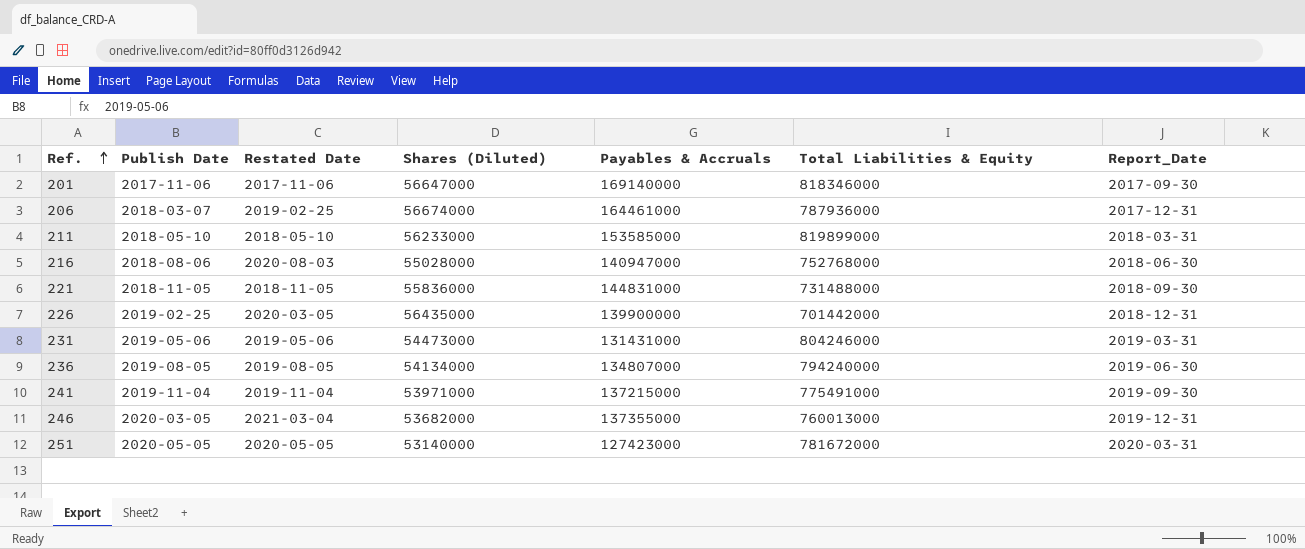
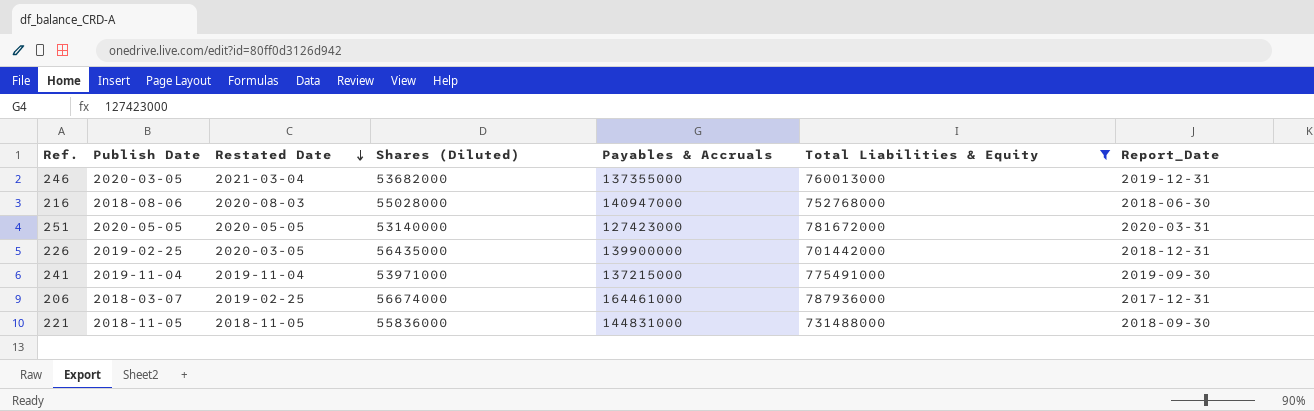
filter: none -> Total Liabilities & Equity <= 787936000
row order: Ref. ascending -> Restated Date descending

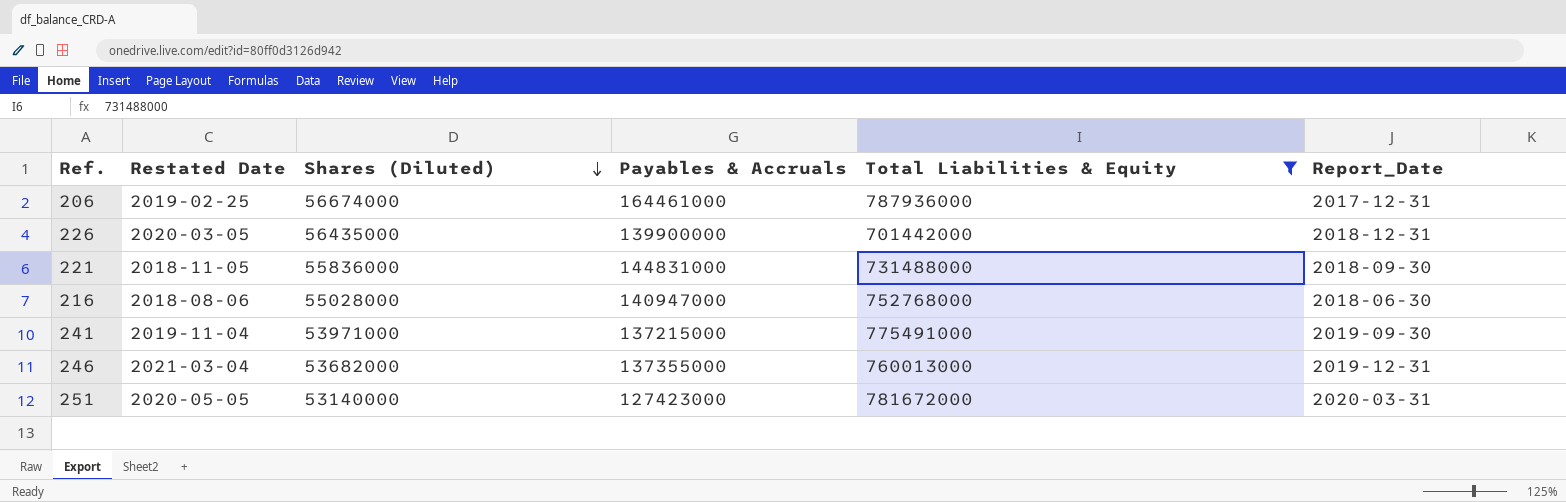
row order: Restated Date descending -> Shares (Diluted) descending
column Publish Date | position: 2 -> none
216 | Restated Date: 2020-08-03 -> 2018-08-06

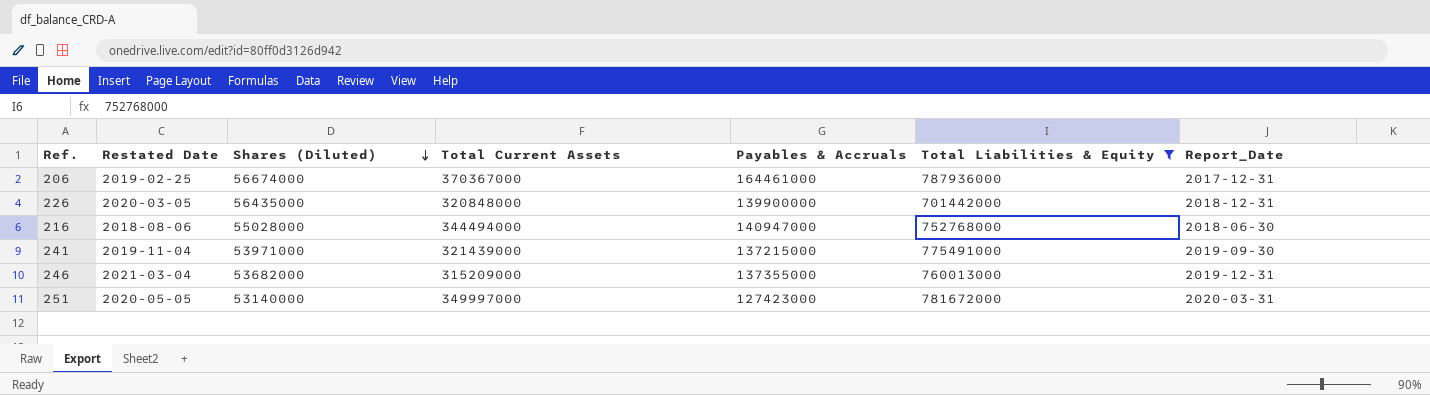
column Total Current Assets | position: none -> 4
row 221: 2018-11-05 | 55836000 | 144831000 | 731488000 | 2018-09-30 -> none

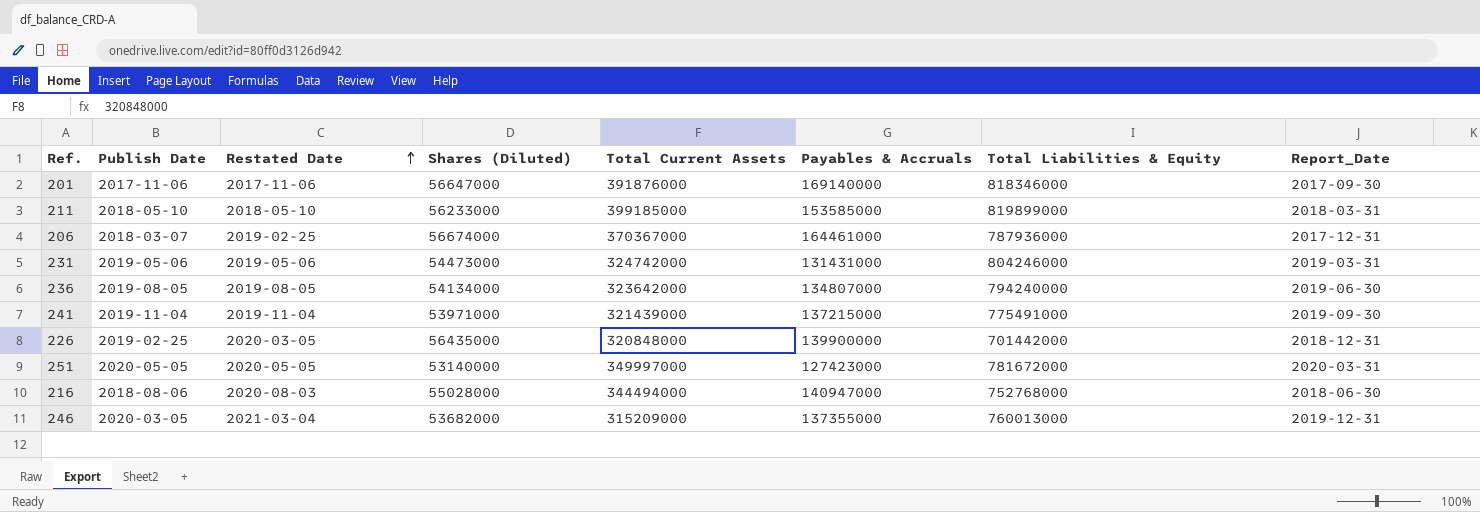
filter: Total Liabilities & Equity <= 787936000 -> none
row order: Shares (Diluted) descending -> Restated Date ascending
column Publish Date | position: none -> 2
216 | Restated Date: 2018-08-06 -> 2020-08-03

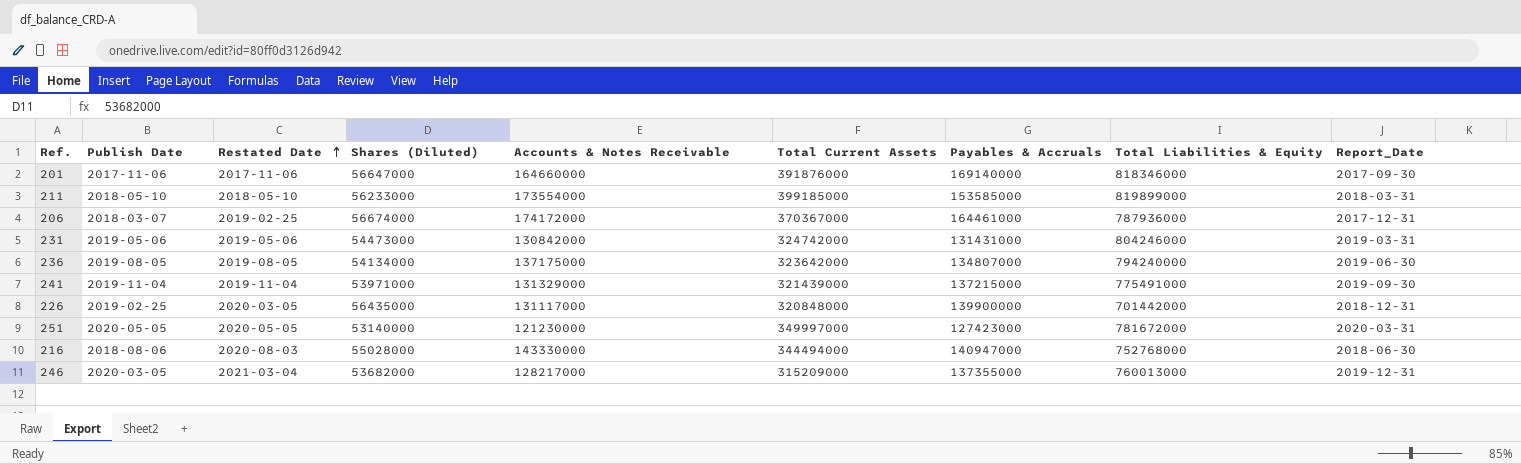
column Accounts & Notes Receivable | position: none -> 5

